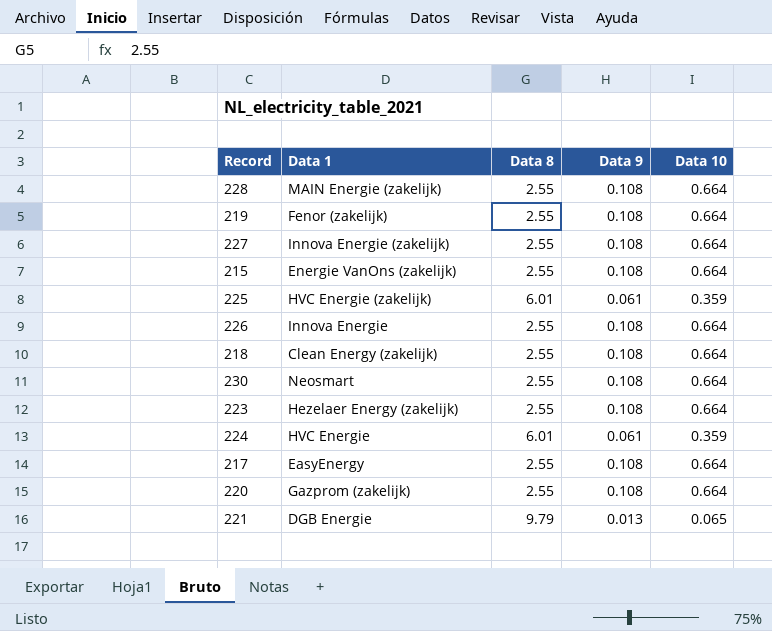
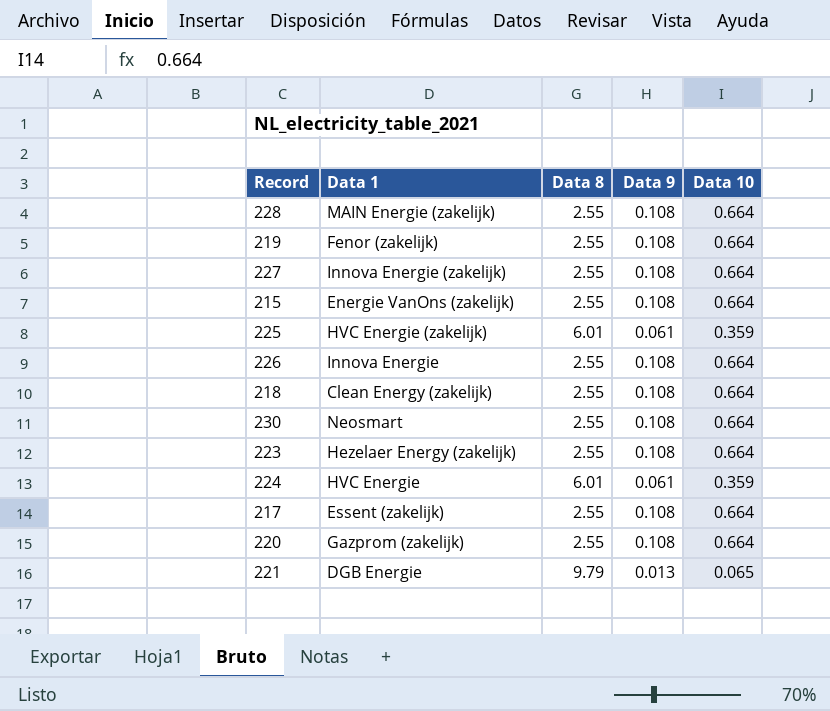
217 | Data 1: EasyEnergy -> Essent (zakelijk)

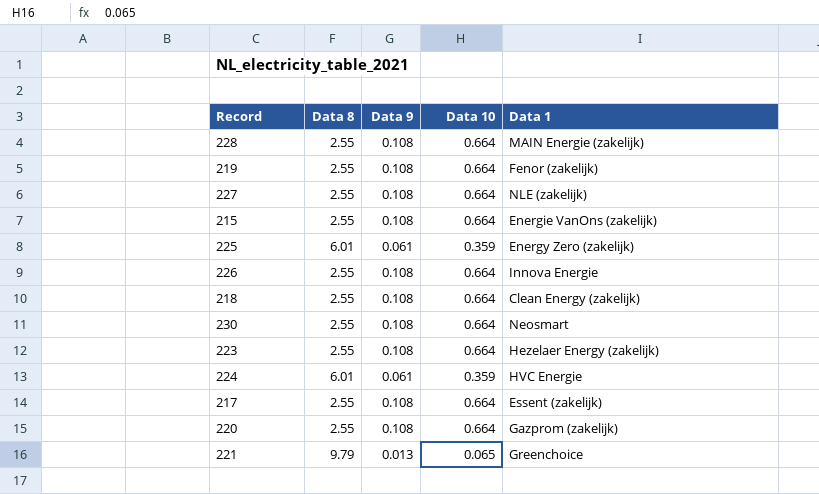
column Data 1 | position: 2 -> 5
227 | Data 1: Innova Energie (zakelijk) -> NLE (zakelijk)
225 | Data 1: HVC Energie (zakelijk) -> Energy Zero (zakelijk)
221 | Data 1: DGB Energie -> Greenchoice

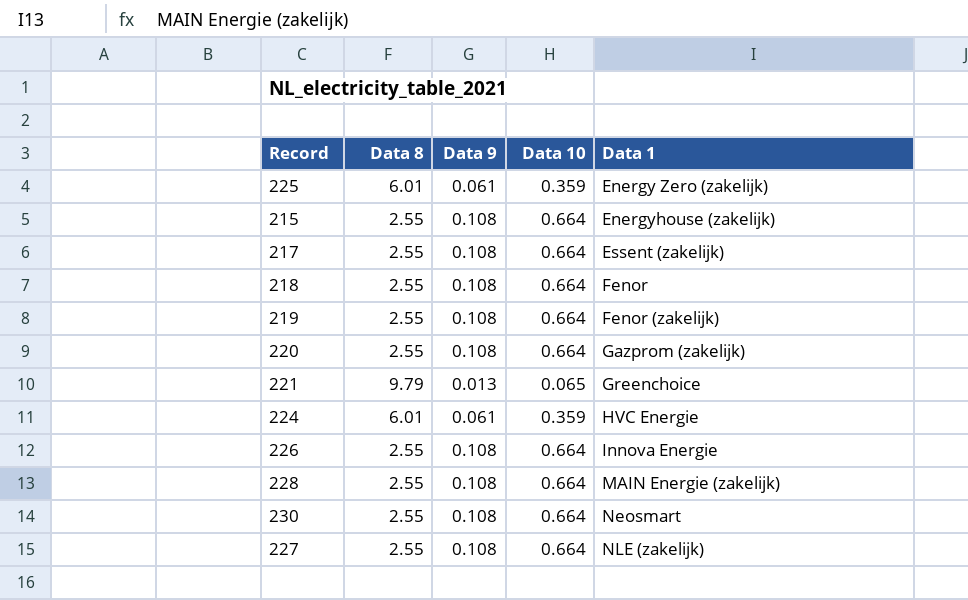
row order: none -> Data 1 ascending
row 223: 2.55 | 0.108 | 0.664 | Hezelaer Energy (zakelijk) -> none
215 | Data 1: Energie VanOns (zakelijk) -> Energyhouse (zakelijk)
218 | Data 1: Clean Energy (zakelijk) -> Fenor

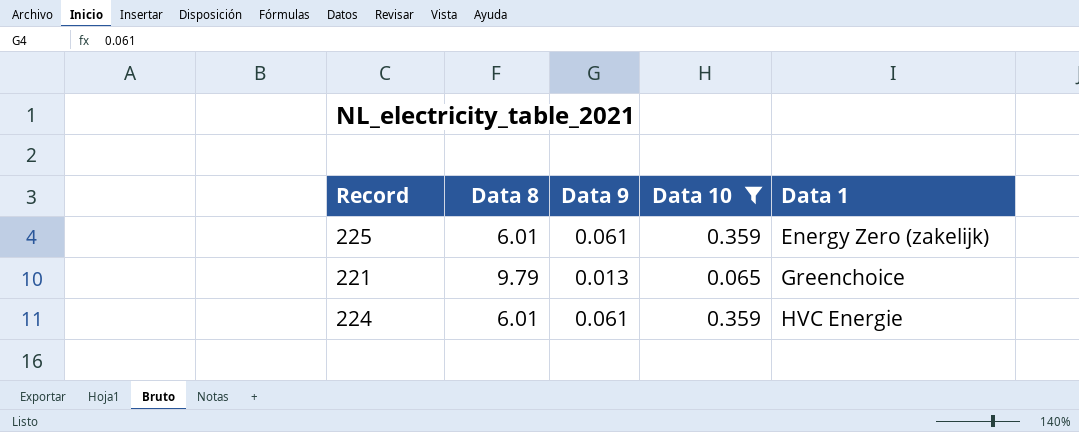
filter: none -> Data 10 != 0.664

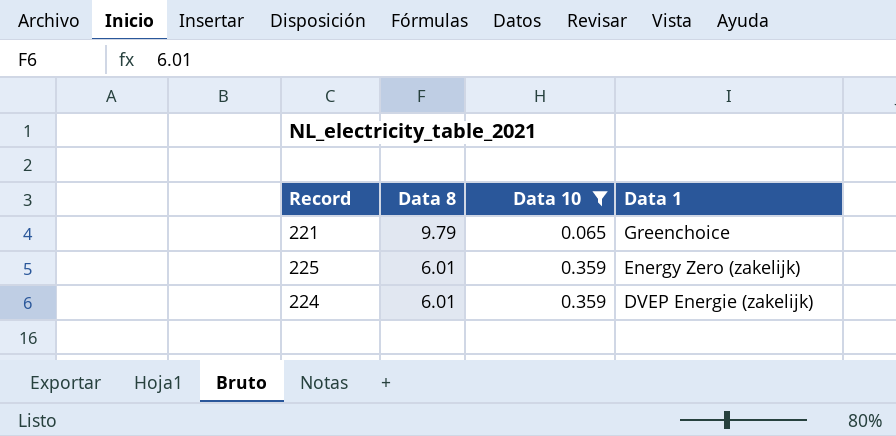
row order: Data 1 ascending -> Data 8 descending
column Data 9 | position: 3 -> none
224 | Data 1: HVC Energie -> DVEP Energie (zakelijk)

